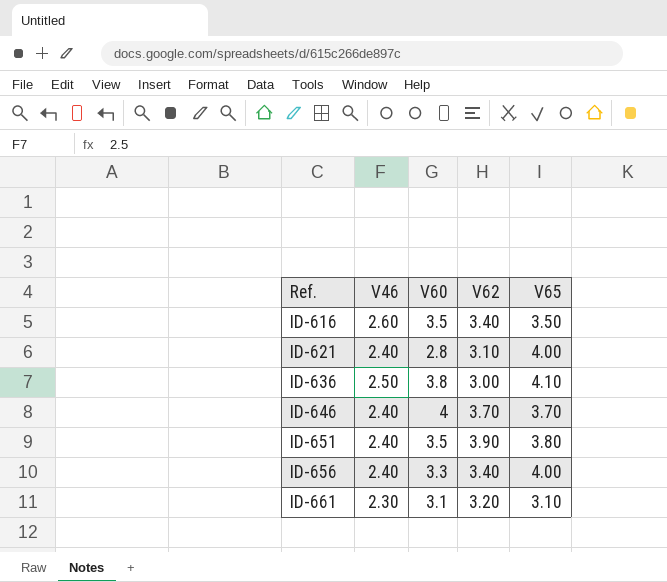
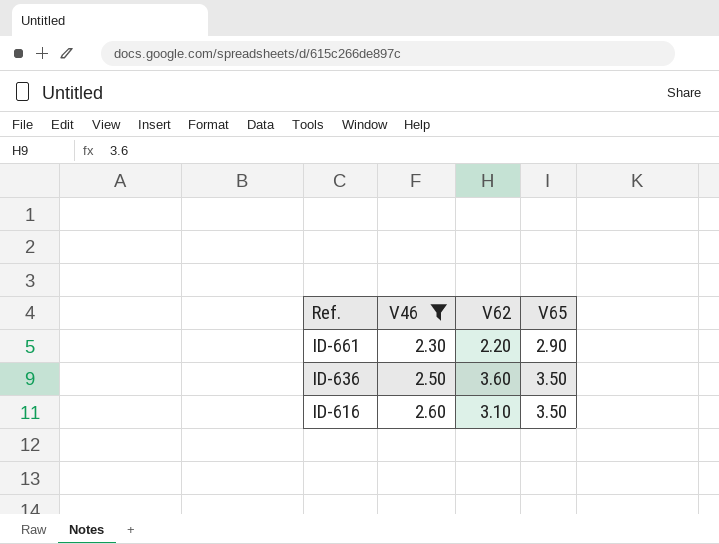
filter: none -> V46 != 2.40
row order: Ref. ascending -> Ref. descending
column V60 | position: 3 -> none
ID-661 | V62: 3.20 -> 2.20
ID-661 | V65: 3.10 -> 2.90
ID-636 | V62: 3.00 -> 3.60
ID-636 | V65: 4.10 -> 3.50
ID-616 | V62: 3.40 -> 3.10

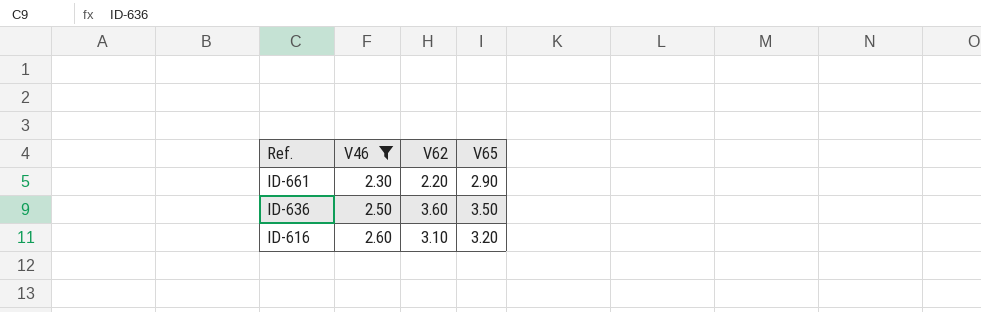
ID-616 | V65: 3.50 -> 3.20

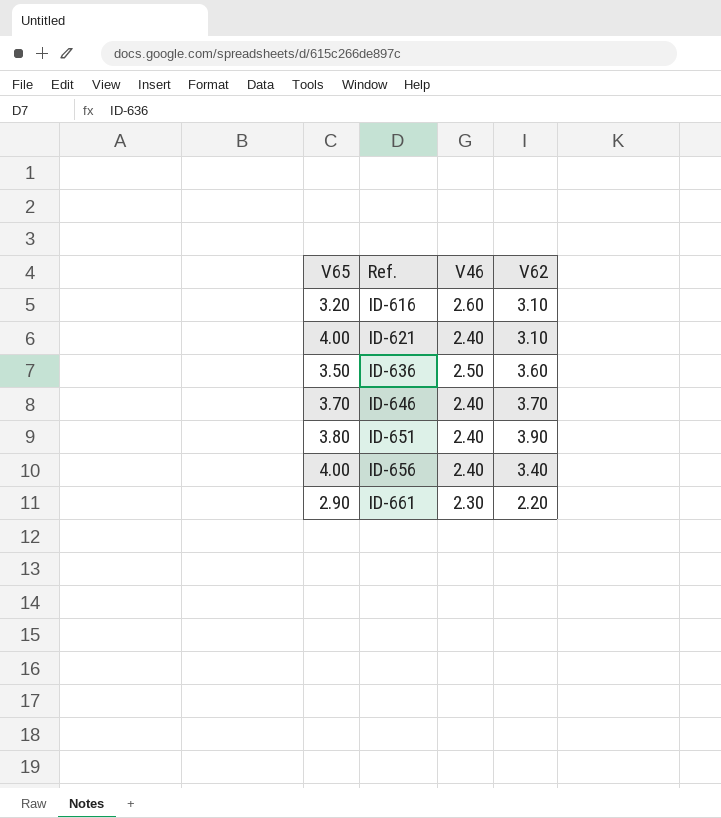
filter: V46 != 2.40 -> none
row order: Ref. descending -> Ref. ascending
column V65 | position: 4 -> 1

